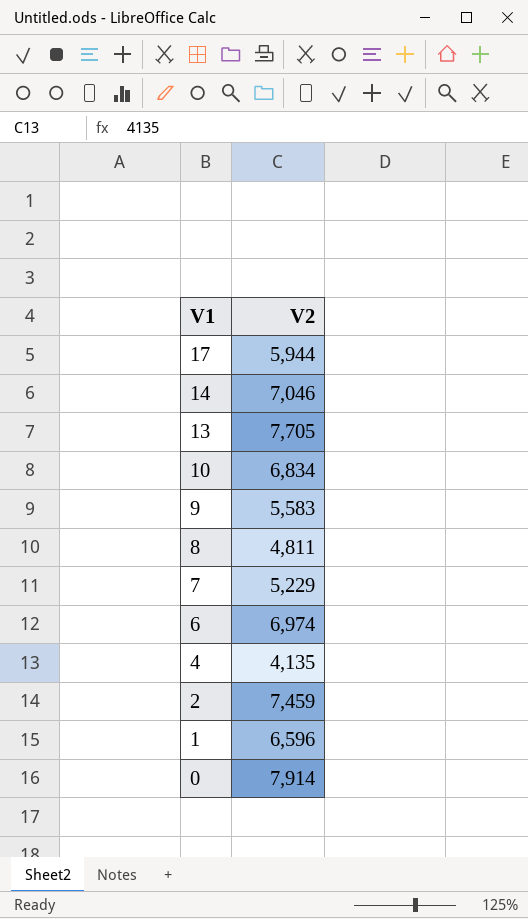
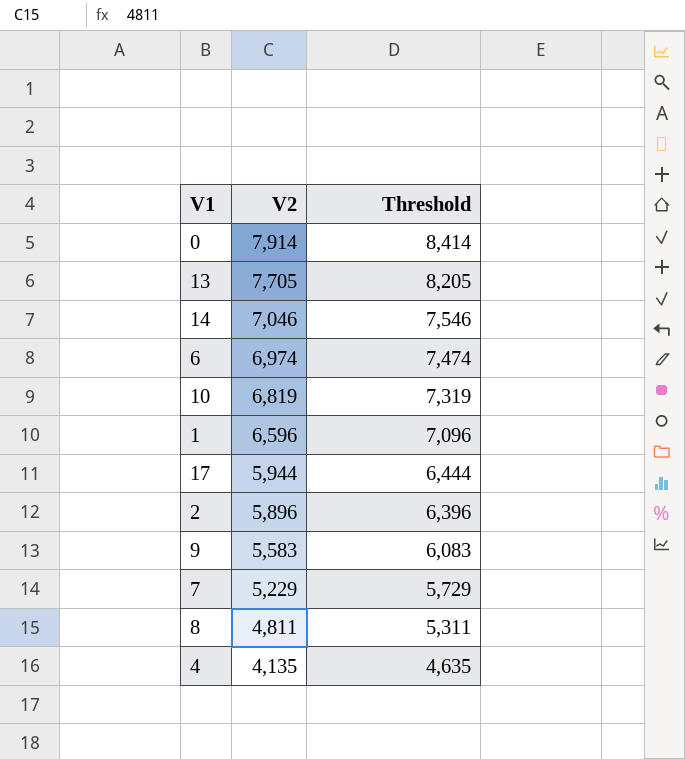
row order: V1 descending -> V2 descending
column Threshold | formula: none -> [V2] + 500
10 | V2: 6,834 -> 6,819
2 | V2: 7,459 -> 5,896

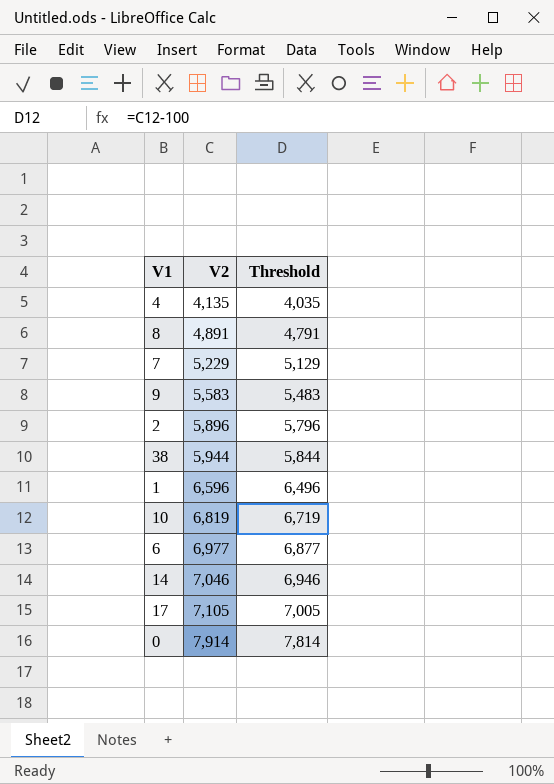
row order: V2 descending -> V2 ascending
column Threshold | formula: [V2] + 500 -> [V2] - 100
row 13: 7,705 | 8,205 -> none
8 | V2: 4,811 -> 4,891
row 38: none -> 5,944 | 5,844
6 | V2: 6,974 -> 6,977
17 | V2: 5,944 -> 7,105

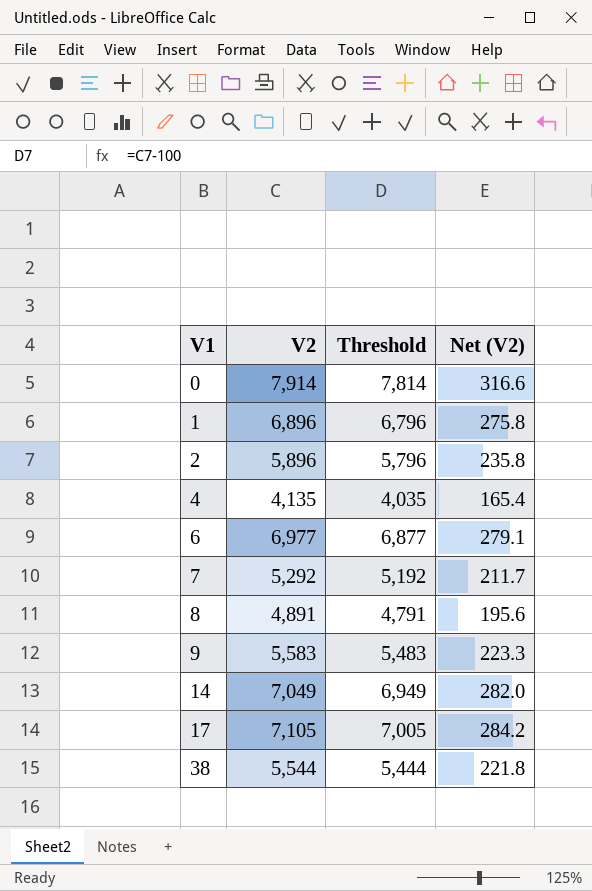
row order: V2 ascending -> V1 ascending
column Net (V2) | formula: none -> [V2] * 0.04
row 10: 6,819 | 6,719 -> none
1 | V2: 6,596 -> 6,896
1 | Threshold: 6,496 -> 6,796
7 | V2: 5,229 -> 5,292
7 | Threshold: 5,129 -> 5,192
14 | V2: 7,046 -> 7,049
14 | Threshold: 6,946 -> 6,949
38 | V2: 5,944 -> 5,544
38 | Threshold: 5,844 -> 5,444

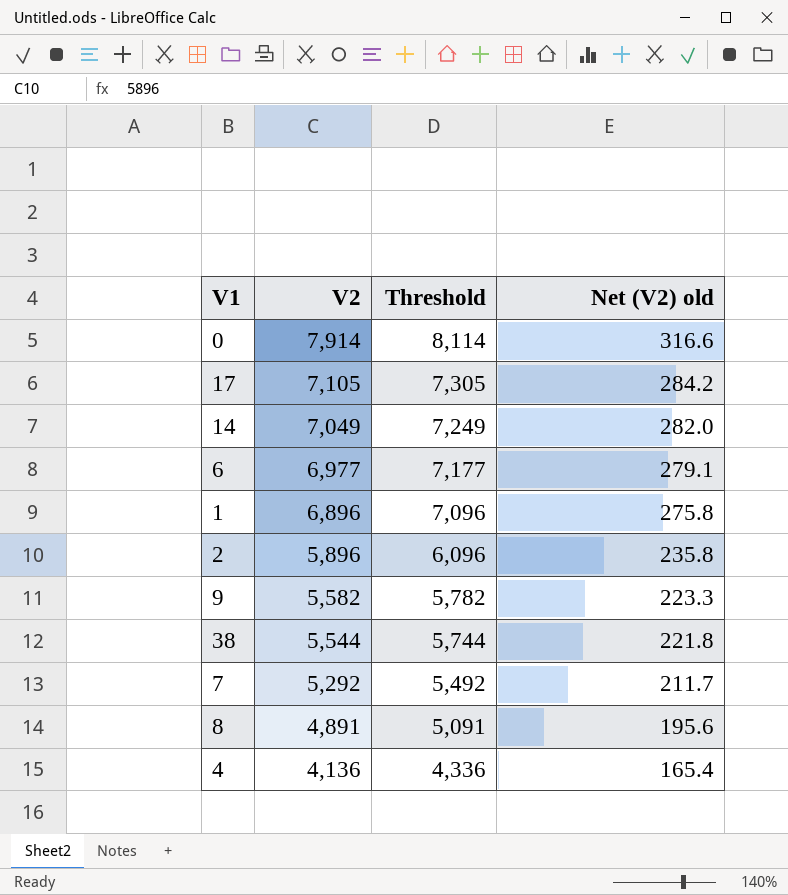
row order: V1 ascending -> V2 descending
column Threshold | formula: [V2] - 100 -> [V2] + 200
column name: Net (V2) -> Net (V2) old
9 | V2: 5,583 -> 5,582
4 | V2: 4,135 -> 4,136

